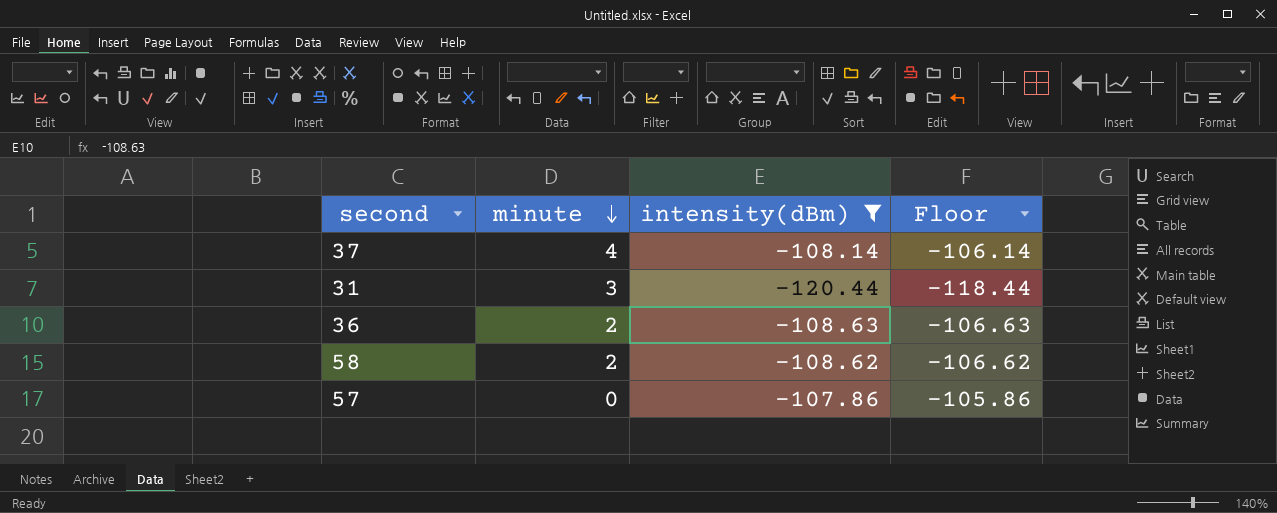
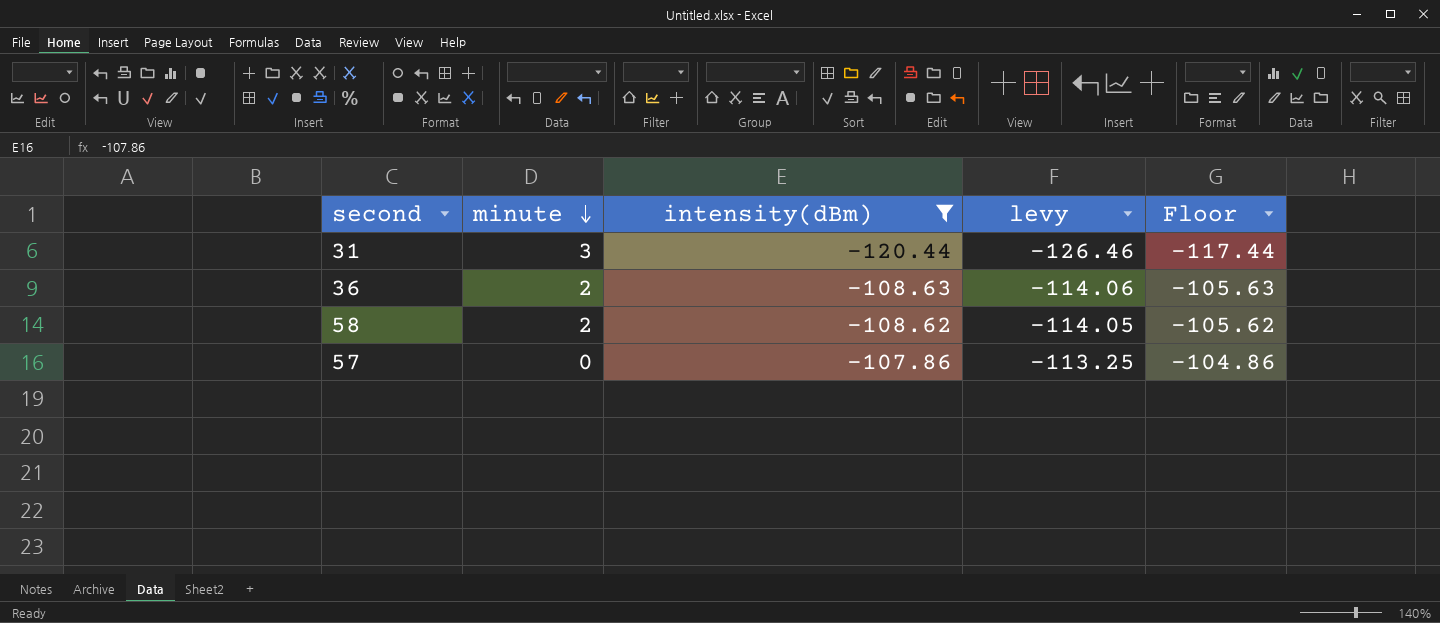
column levy | formula: none -> [intensity(dBm)] * 1.05
column Floor | formula: [intensity(dBm)] + 2 -> [intensity(dBm)] + 3
row 37: 4 | -108.14 | -106.14 -> none

